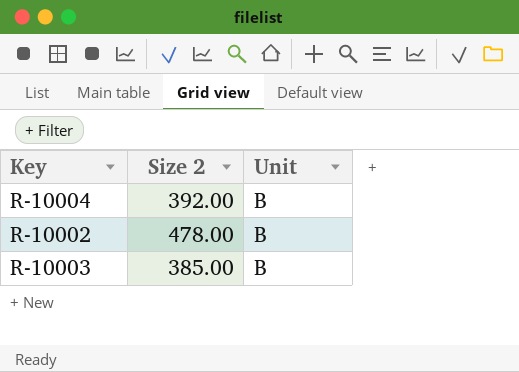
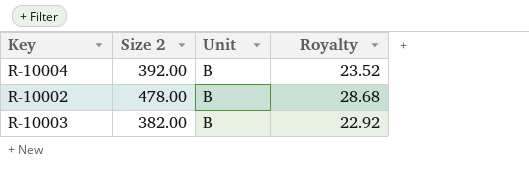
column Royalty | formula: none -> [Size 2] * 0.06
R-10003 | Size 2: 385.00 -> 382.00

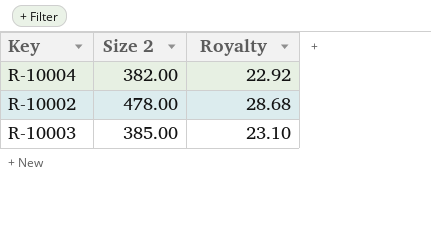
column Unit | position: 3 -> none
R-10004 | Size 2: 392.00 -> 382.00
R-10004 | Royalty: 23.52 -> 22.92
R-10003 | Size 2: 382.00 -> 385.00
R-10003 | Royalty: 22.92 -> 23.10

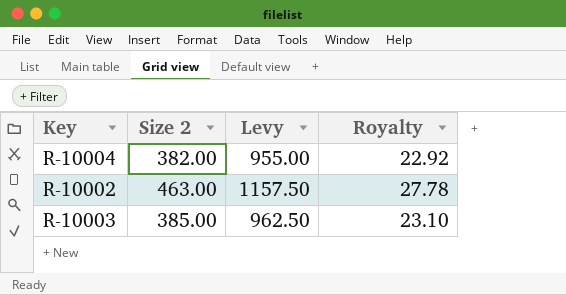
column Levy | formula: none -> [Size 2] * 2.5
R-10002 | Size 2: 478.00 -> 463.00
R-10002 | Royalty: 28.68 -> 27.78

